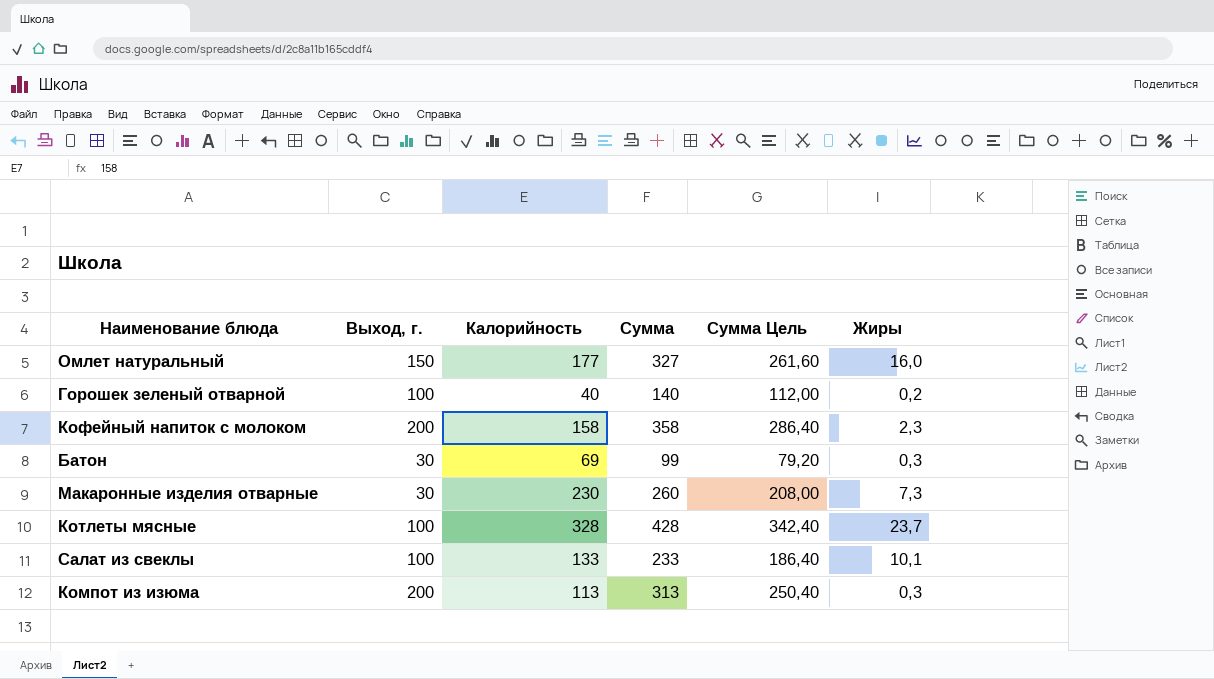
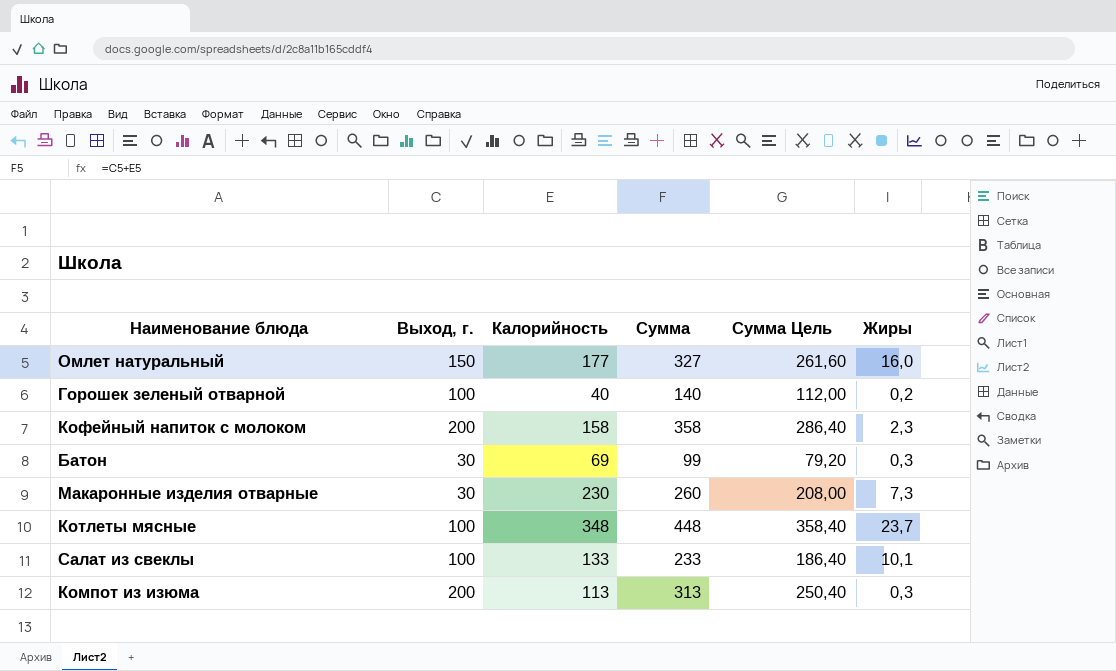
Котлеты мясные | Калорийность: 328 -> 348
Котлеты мясные | Сумма: 428 -> 448
Котлеты мясные | Сумма Цель: 342,40 -> 358,40

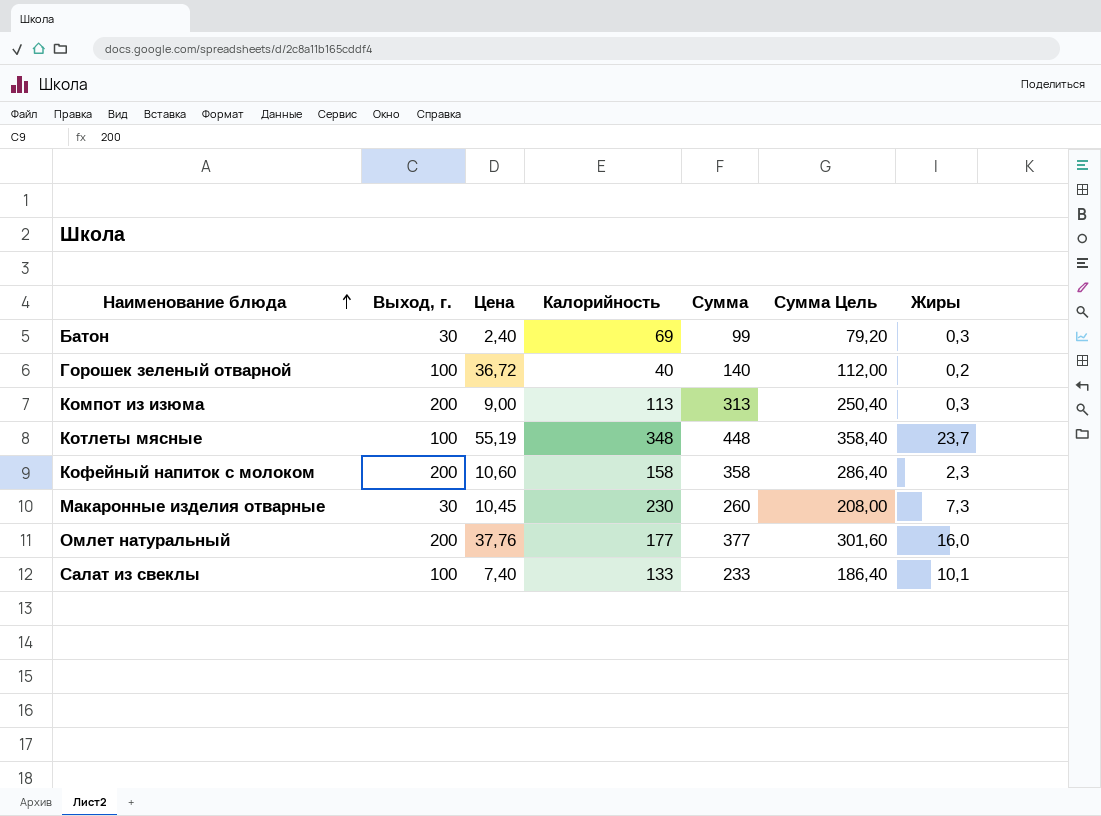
row order: none -> Наименование блюда ascending
column Цена | position: none -> 3
Омлет натуральный | Выход, г.: 150 -> 200
Омлет натуральный | Сумма: 327 -> 377
Омлет натуральный | Сумма Цель: 261,60 -> 301,60

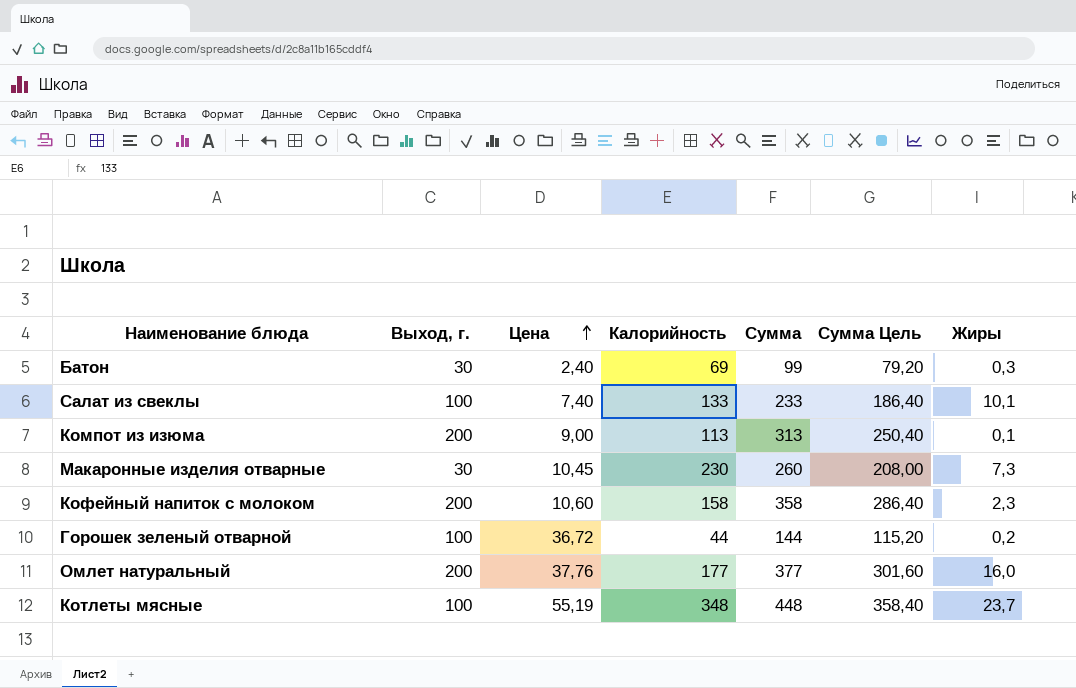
row order: Наименование блюда ascending -> Цена ascending
Компот из изюма | Жиры: 0,3 -> 0,1
Горошек зеленый отварной | Калорийность: 40 -> 44
Горошек зеленый отварной | Сумма: 140 -> 144
Горошек зеленый отварной | Сумма Цель: 112,00 -> 115,20

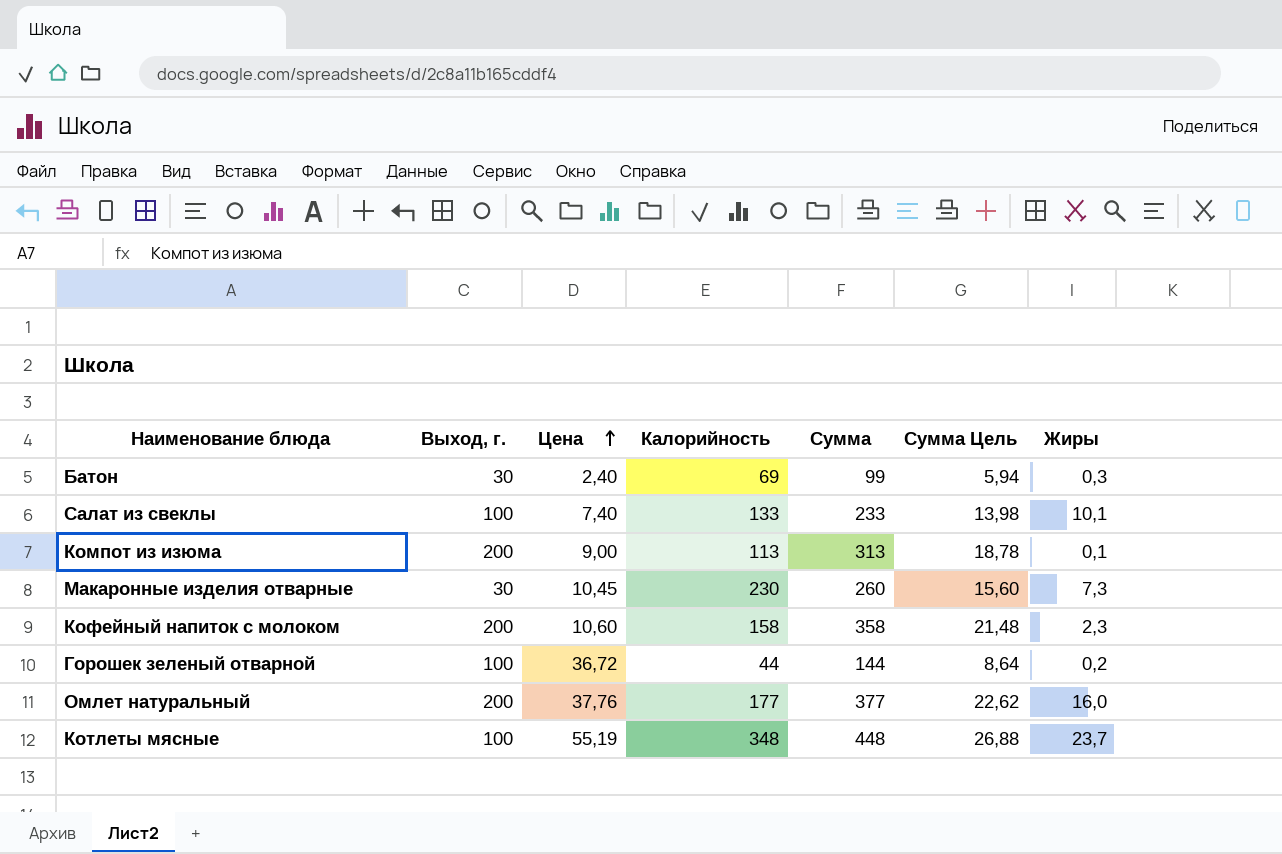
column Сумма Цель | formula: [Сумма] * 0,8 -> [Сумма] * 0,06

